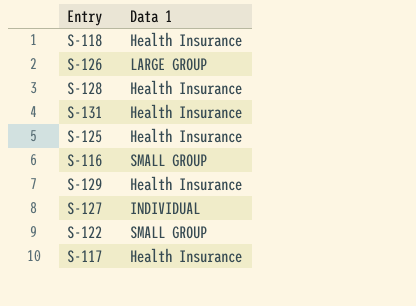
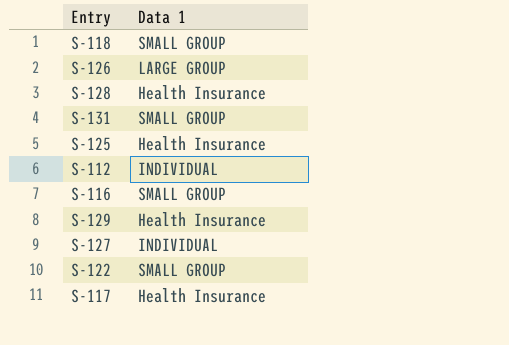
S-118 | Data 1: Health Insurance -> SMALL GROUP
S-131 | Data 1: Health Insurance -> SMALL GROUP
row S-112: none -> INDIVIDUAL

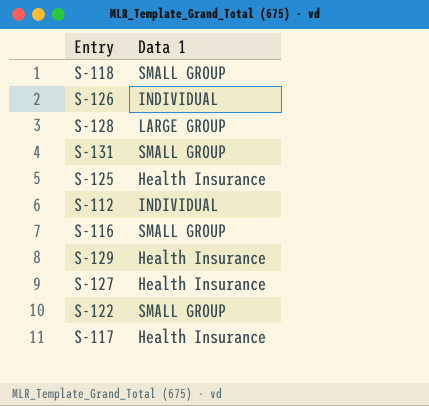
S-126 | Data 1: LARGE GROUP -> INDIVIDUAL
S-128 | Data 1: Health Insurance -> LARGE GROUP
S-127 | Data 1: INDIVIDUAL -> Health Insurance

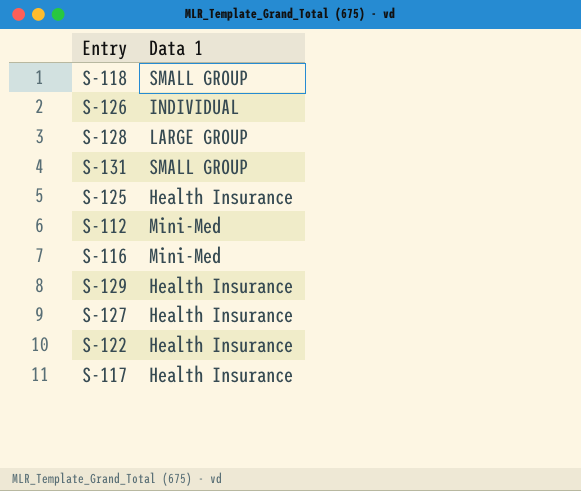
S-112 | Data 1: INDIVIDUAL -> Mini-Med
S-116 | Data 1: SMALL GROUP -> Mini-Med
S-122 | Data 1: SMALL GROUP -> Health Insurance

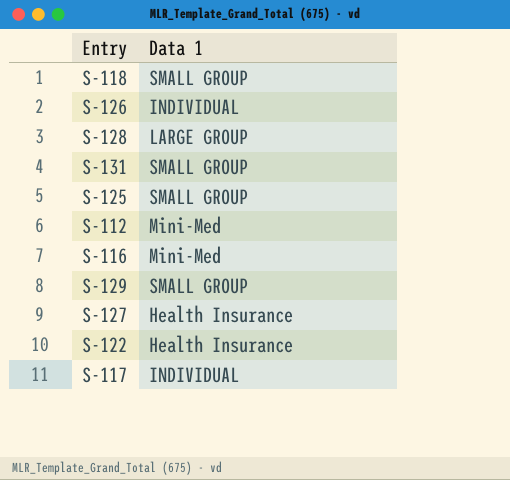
S-125 | Data 1: Health Insurance -> SMALL GROUP
S-129 | Data 1: Health Insurance -> SMALL GROUP
S-117 | Data 1: Health Insurance -> INDIVIDUAL

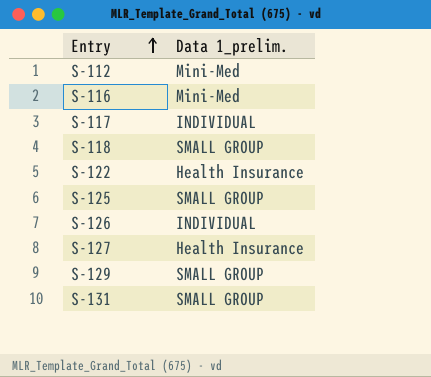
row order: none -> Entry ascending
column name: Data 1 -> Data 1_prelim.
row S-128: LARGE GROUP -> none

